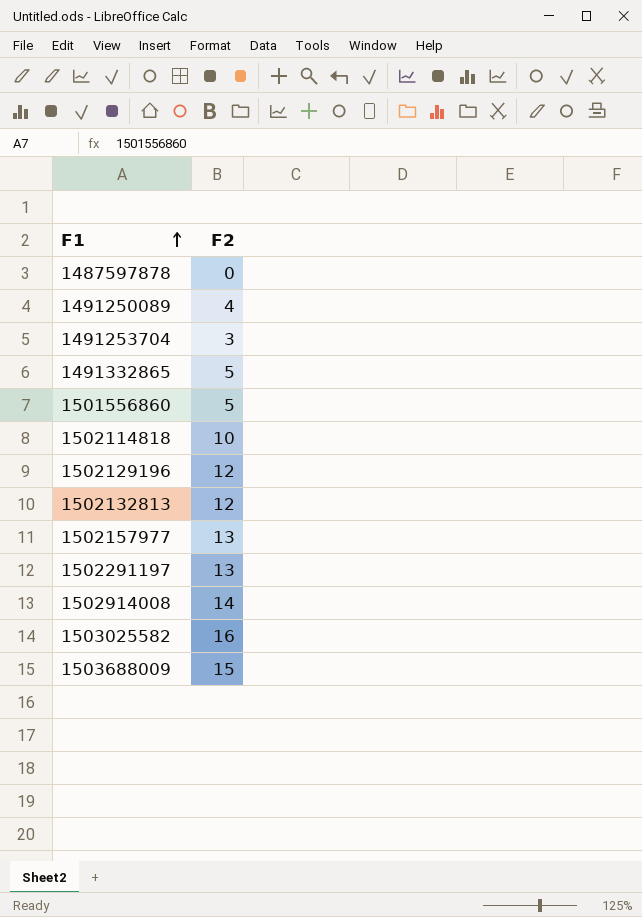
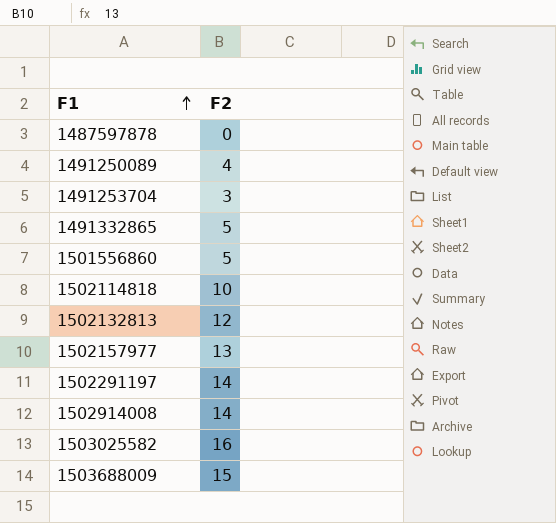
row 1502129196: 12 -> none
1502291197 | F2: 13 -> 14

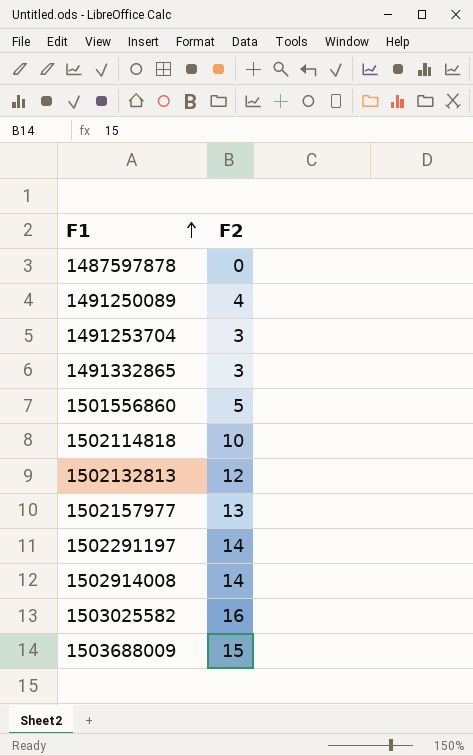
1491332865 | F2: 5 -> 3

